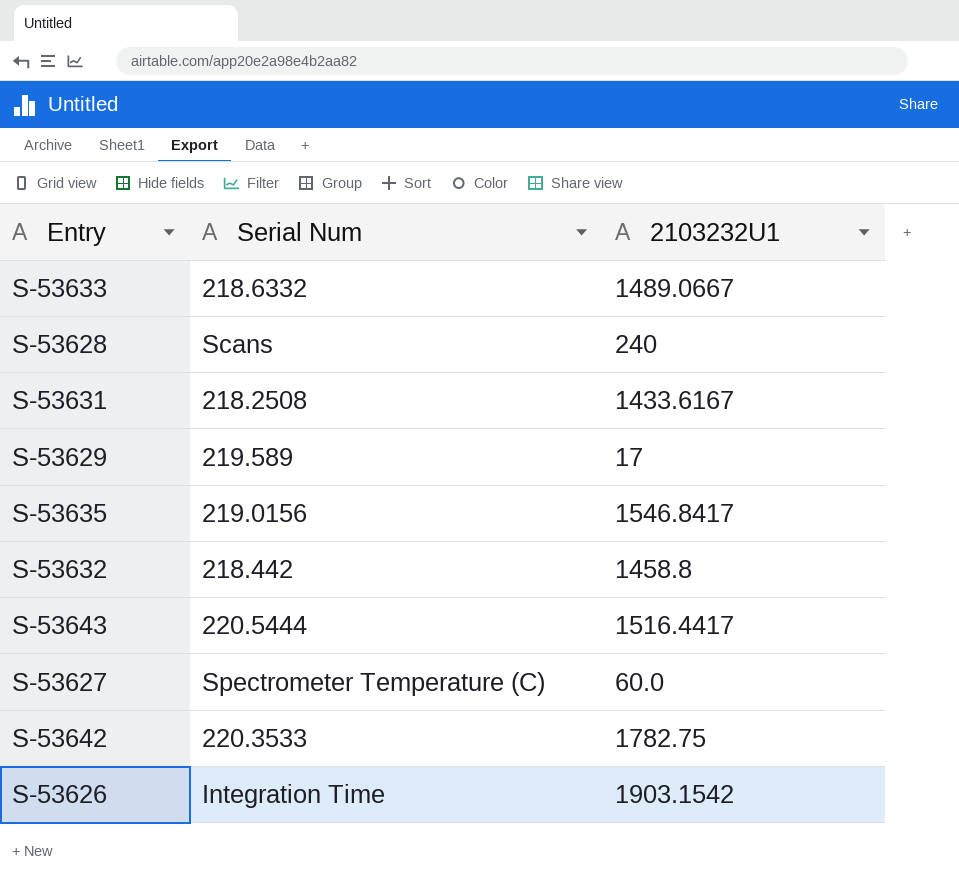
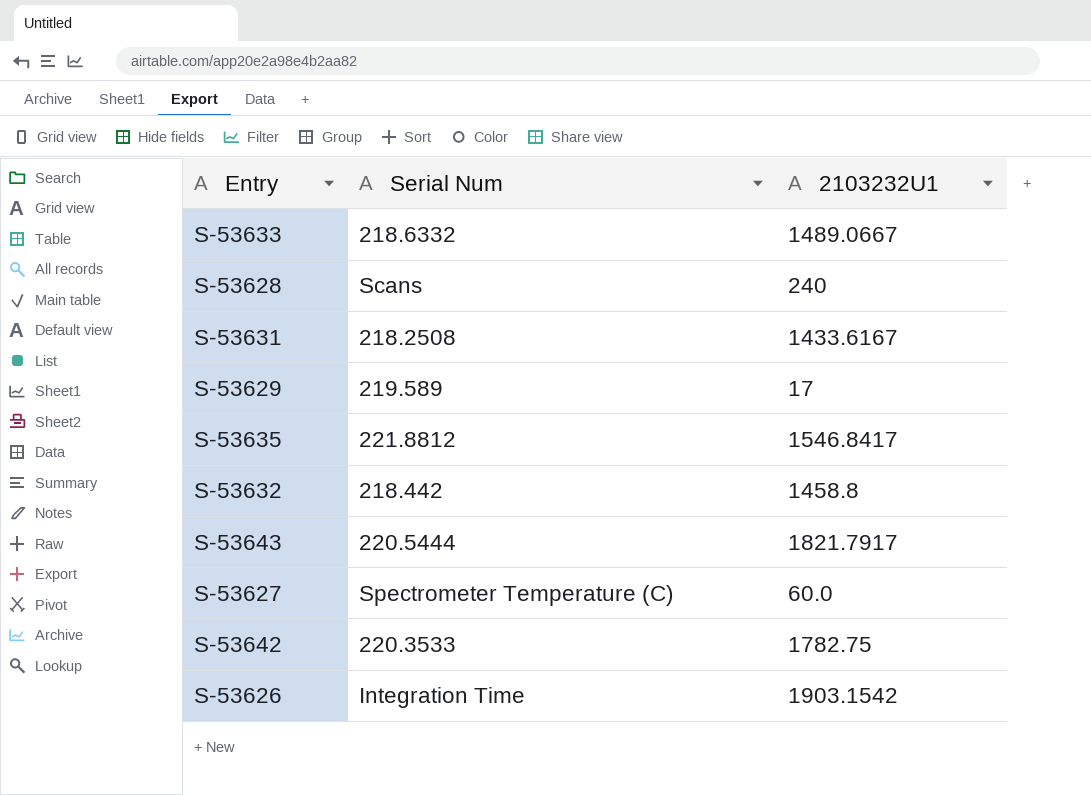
S-53635 | Serial Num: 219.0156 -> 221.8812
S-53643 | 2103232U1: 1516.4417 -> 1821.7917

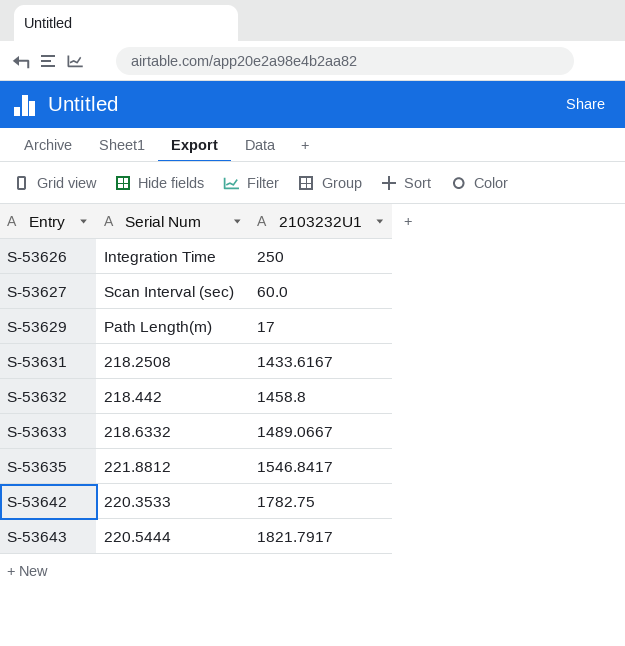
row order: none -> Entry ascending
row S-53628: Scans | 240 -> none
S-53626 | 2103232U1: 1903.1542 -> 250
S-53627 | Serial Num: Spectrometer Temperature (C) -> Scan Interval (sec)
S-53629 | Serial Num: 219.589 -> Path Length(m)

